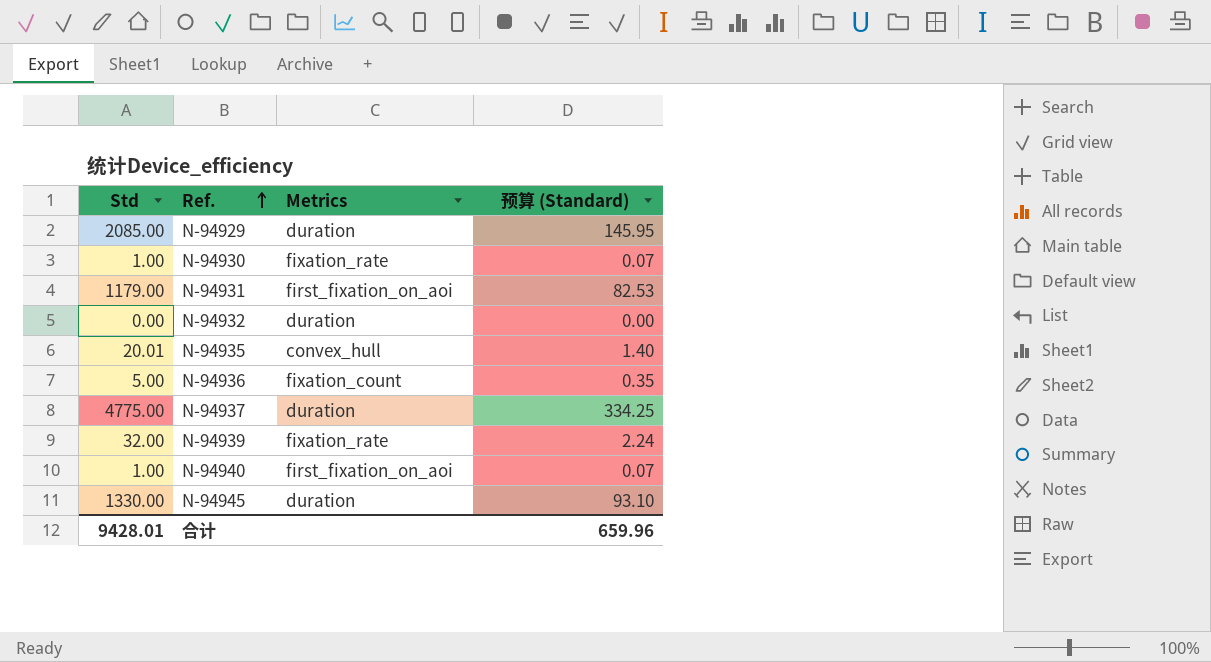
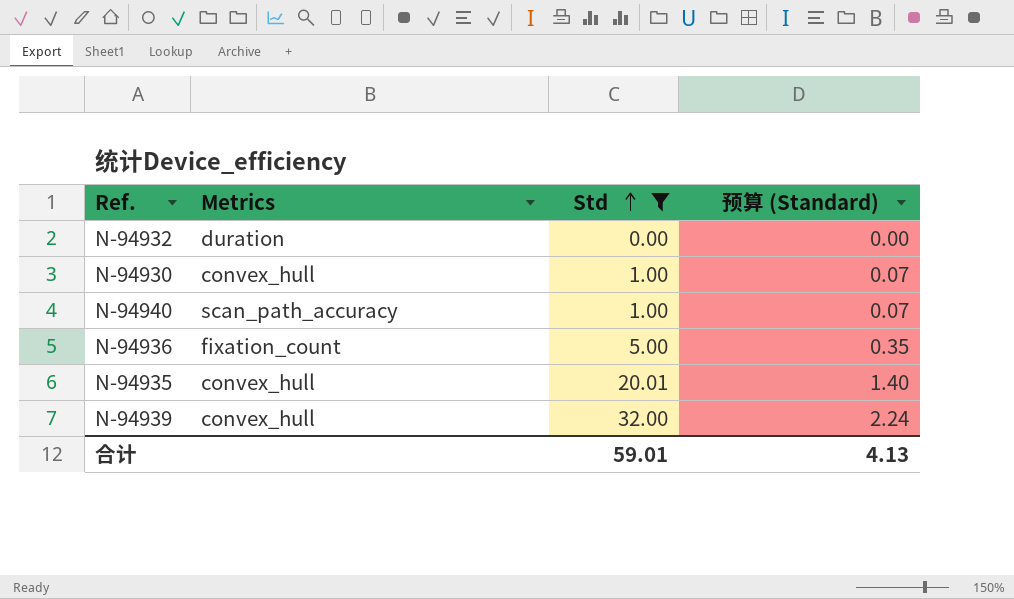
filter: none -> Std <= 32.00
row order: Ref. ascending -> Std ascending
column Std | position: 1 -> 3
N-94930 | Metrics: fixation_rate -> convex_hull
N-94940 | Metrics: first_fixation_on_aoi -> scan_path_accuracy
N-94939 | Metrics: fixation_rate -> convex_hull
合计 | Std: 9428.01 -> 59.01
合计 | 预算 (Standard): 659.96 -> 4.13

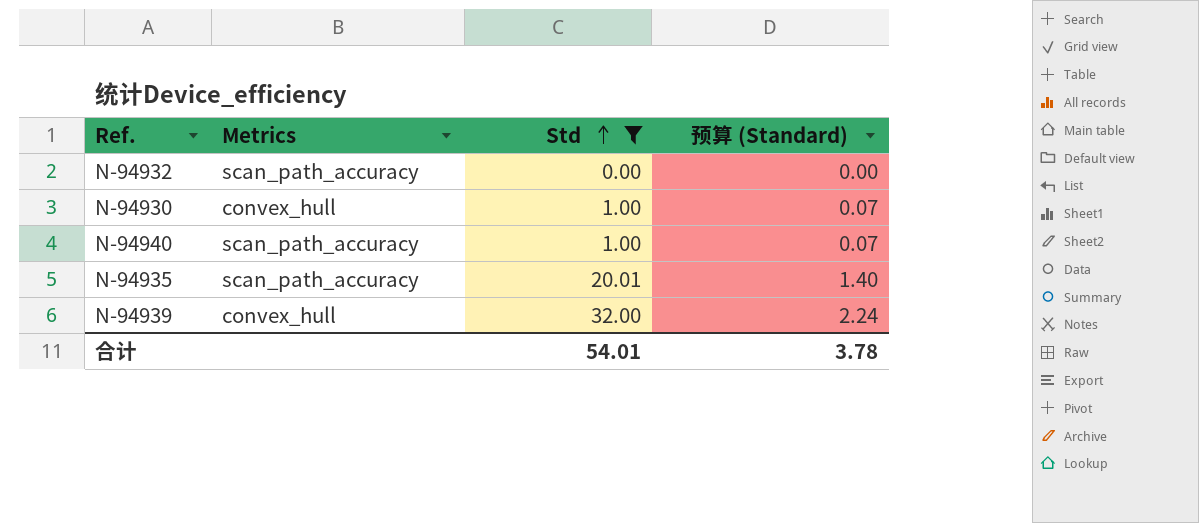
row N-94936: fixation_count | 5.00 | 0.35 -> none
N-94932 | Metrics: duration -> scan_path_accuracy
N-94935 | Metrics: convex_hull -> scan_path_accuracy
合计 | Std: 59.01 -> 54.01
合计 | 预算 (Standard): 4.13 -> 3.78

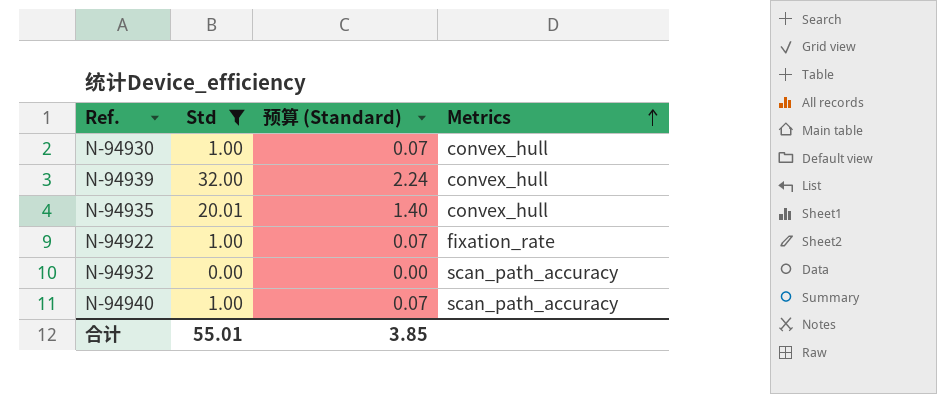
row order: Std ascending -> Metrics ascending
column Metrics | position: 2 -> 4
N-94935 | Metrics: scan_path_accuracy -> convex_hull
row N-94922: none -> 1.00 | 0.07 | fixation_rate
合计 | Std: 54.01 -> 55.01
合计 | 预算 (Standard): 3.78 -> 3.85

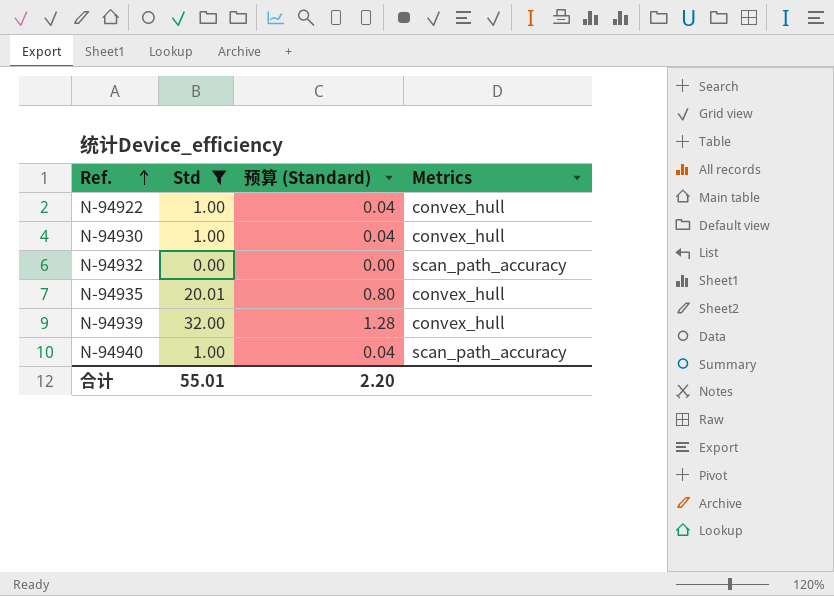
row order: Metrics ascending -> Ref. ascending
column 预算 (Standard) | formula: [Std] * 0.07 -> [Std] * 0.04
N-94922 | Metrics: fixation_rate -> convex_hull
合计 | 预算 (Standard): 3.85 -> 2.20

